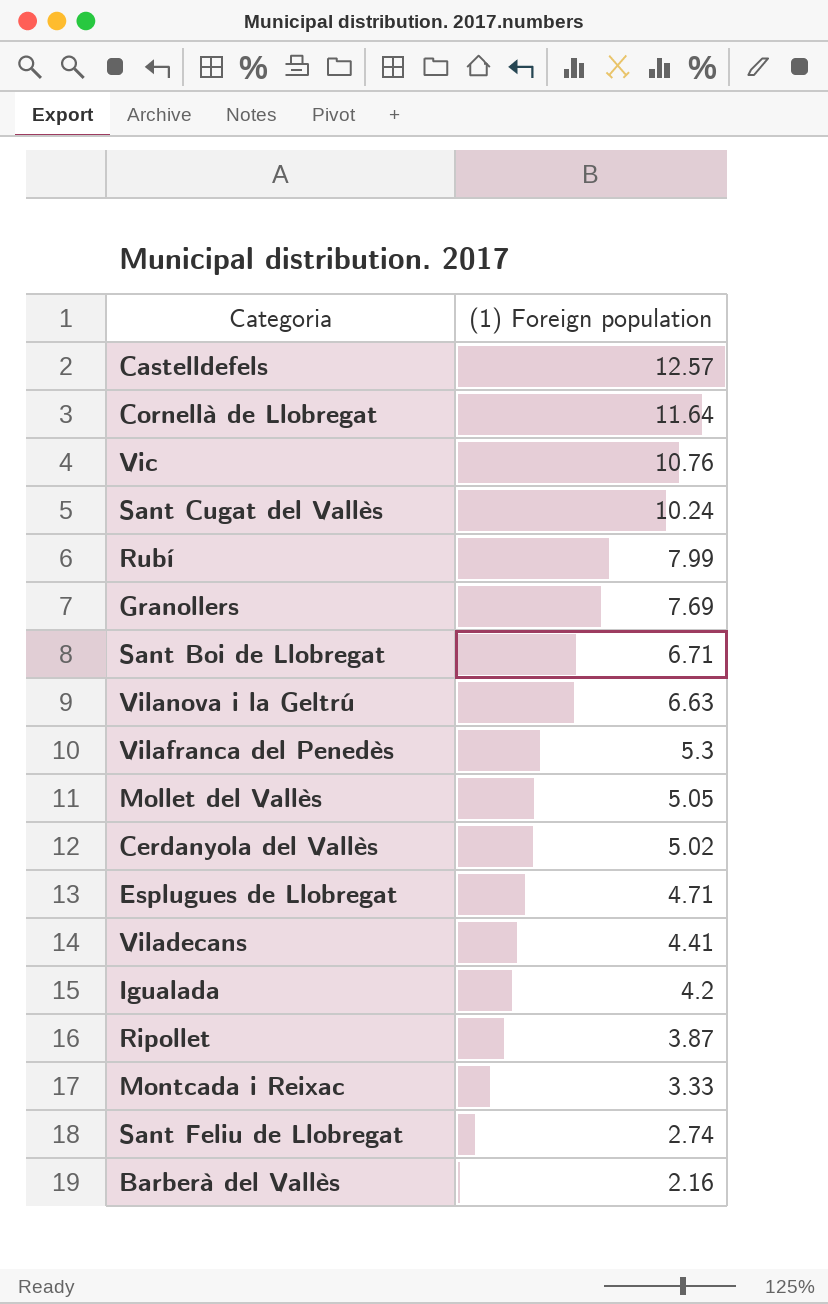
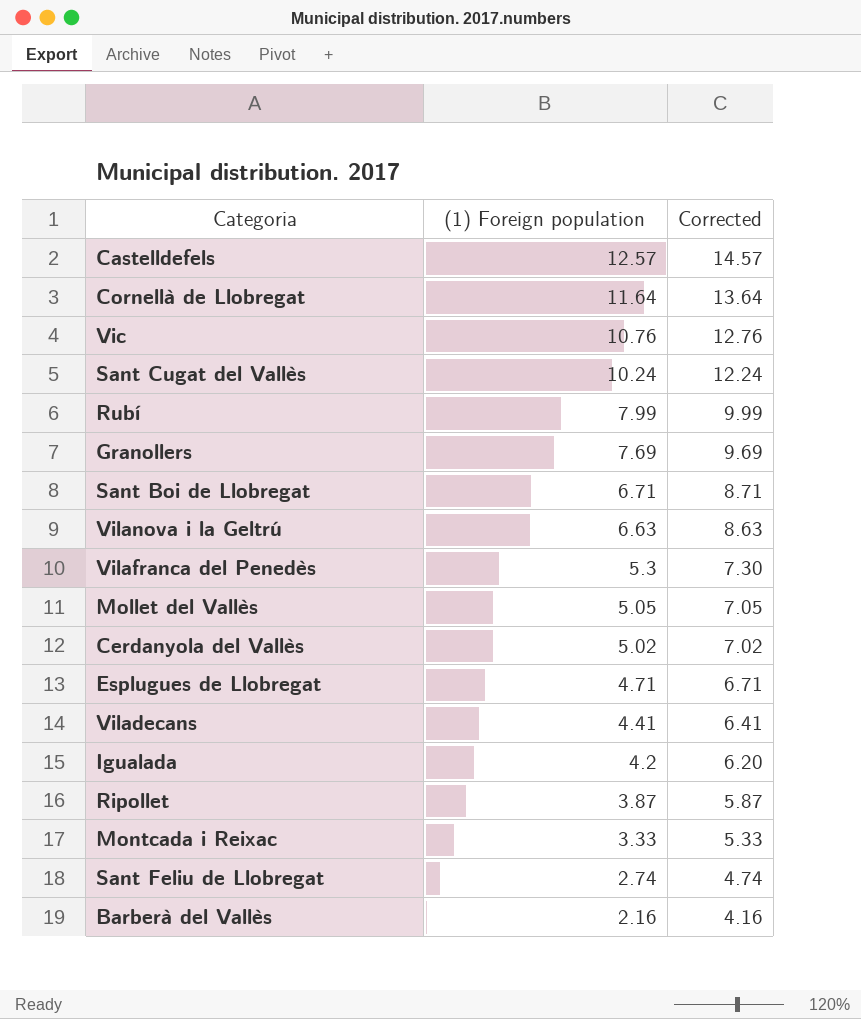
column Corrected | formula: none -> [(1) Foreign population] + 2

